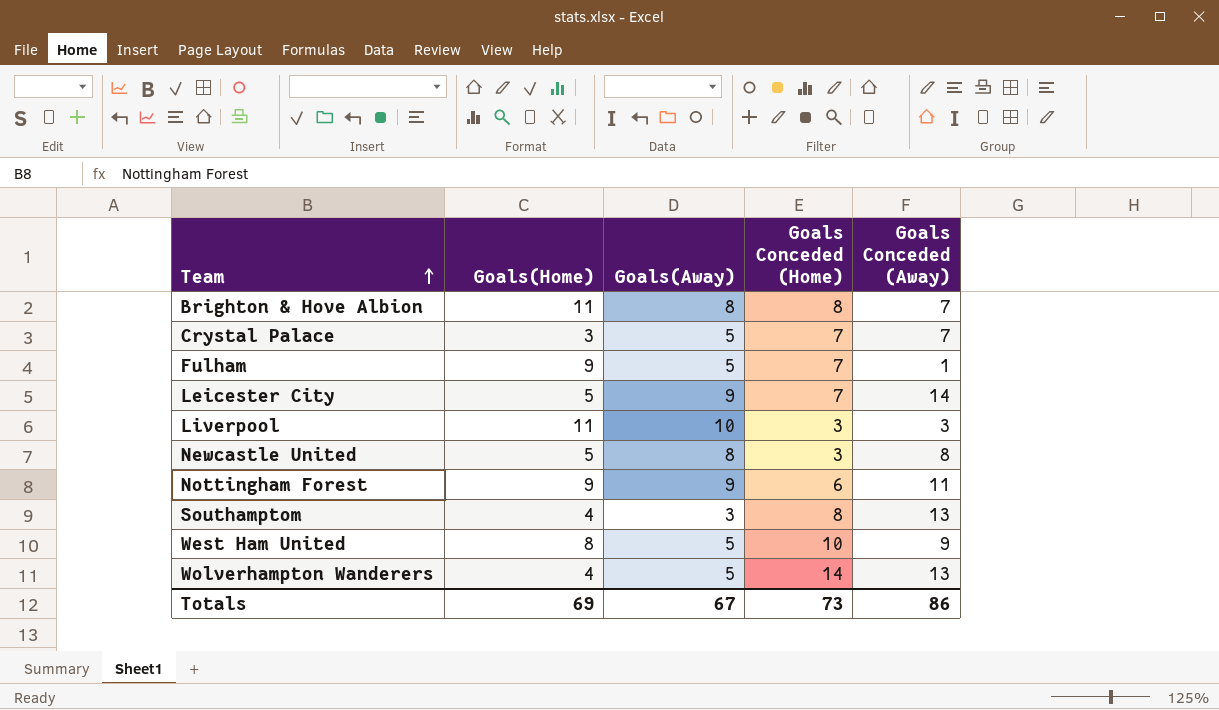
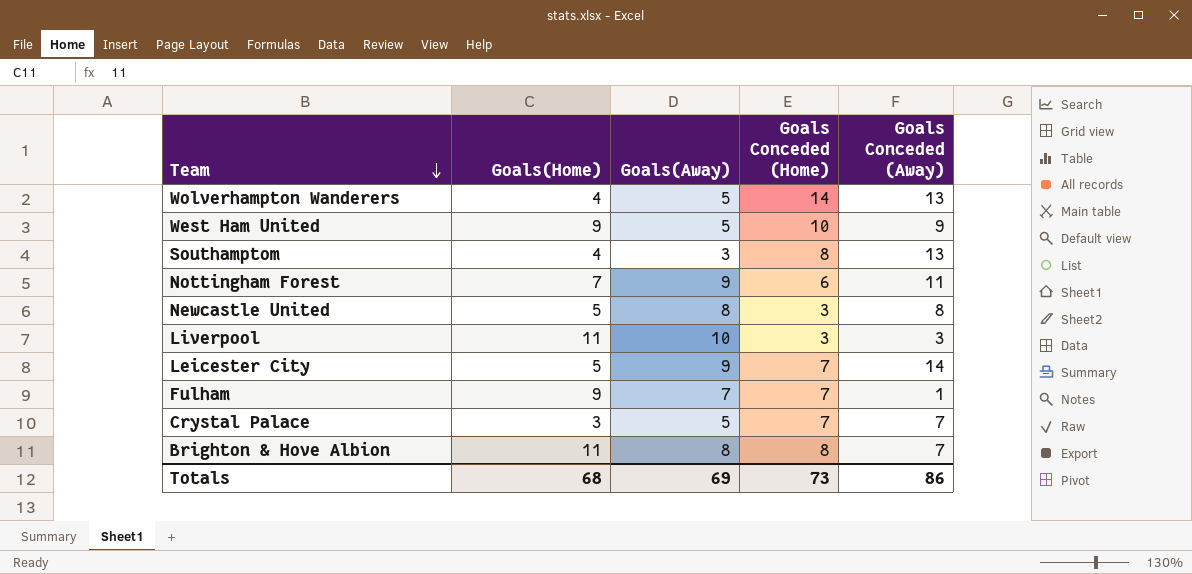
row order: Team ascending -> Team descending
West Ham United | Goals(Home): 8 -> 9
Nottingham Forest | Goals(Home): 9 -> 7
Fulham | Goals(Away): 5 -> 7
Totals | Goals(Home): 69 -> 68
Totals | Goals(Away): 67 -> 69

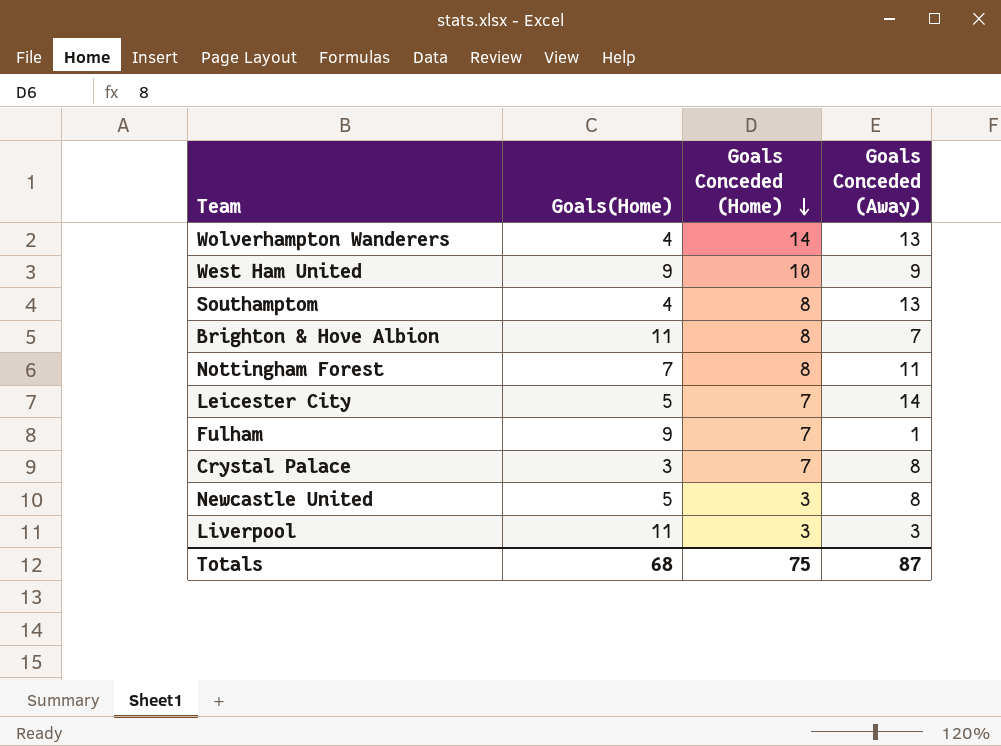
row order: Team descending -> Goals Conceded (Home) descending
column Goals(Away) | position: 3 -> none
Nottingham Forest | Goals Conceded (Home): 6 -> 8
Crystal Palace | Goals Conceded (Away): 7 -> 8
Totals | Goals Conceded (Home): 73 -> 75
Totals | Goals Conceded (Away): 86 -> 87

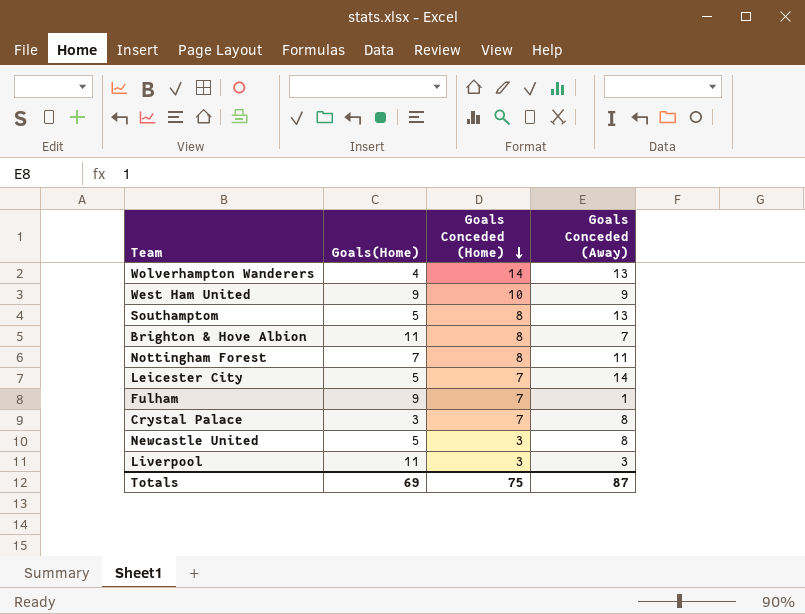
Southamptom | Goals(Home): 4 -> 5
Totals | Goals(Home): 68 -> 69

